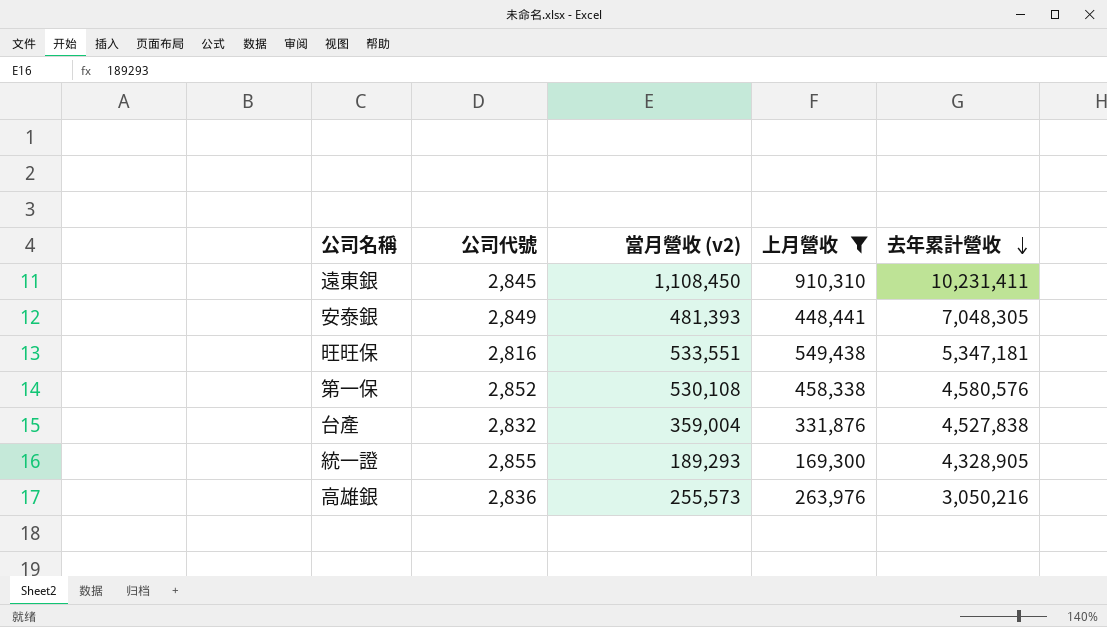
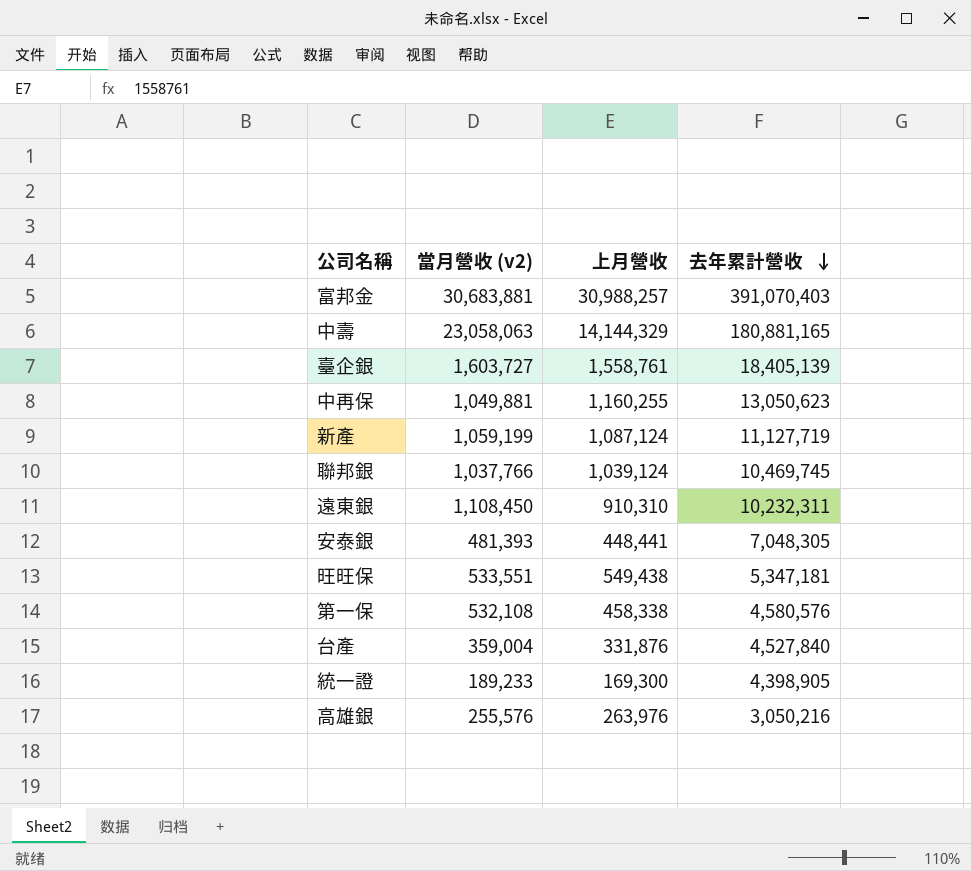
filter: 上月營收 <= 910,310 -> none
column 公司代號 | position: 2 -> none
遠東銀 | 去年累計營收: 10,231,411 -> 10,232,311
第一保 | 當月營收 (v2): 530,108 -> 532,108
台產 | 去年累計營收: 4,527,838 -> 4,527,840
統一證 | 當月營收 (v2): 189,293 -> 189,233
統一證 | 去年累計營收: 4,328,905 -> 4,398,905
高雄銀 | 當月營收 (v2): 255,573 -> 255,576

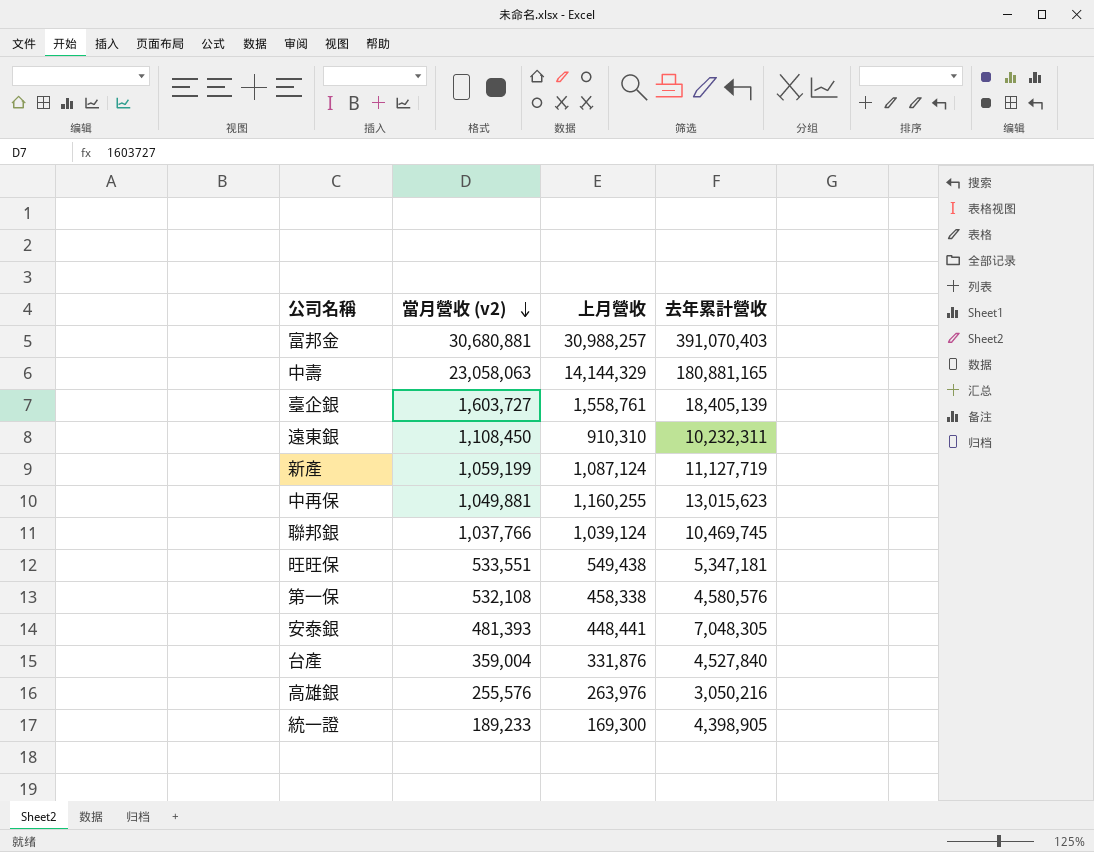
row order: 去年累計營收 descending -> 當月營收 (v2) descending
富邦金 | 當月營收 (v2): 30,683,881 -> 30,680,881
中再保 | 去年累計營收: 13,050,623 -> 13,015,623

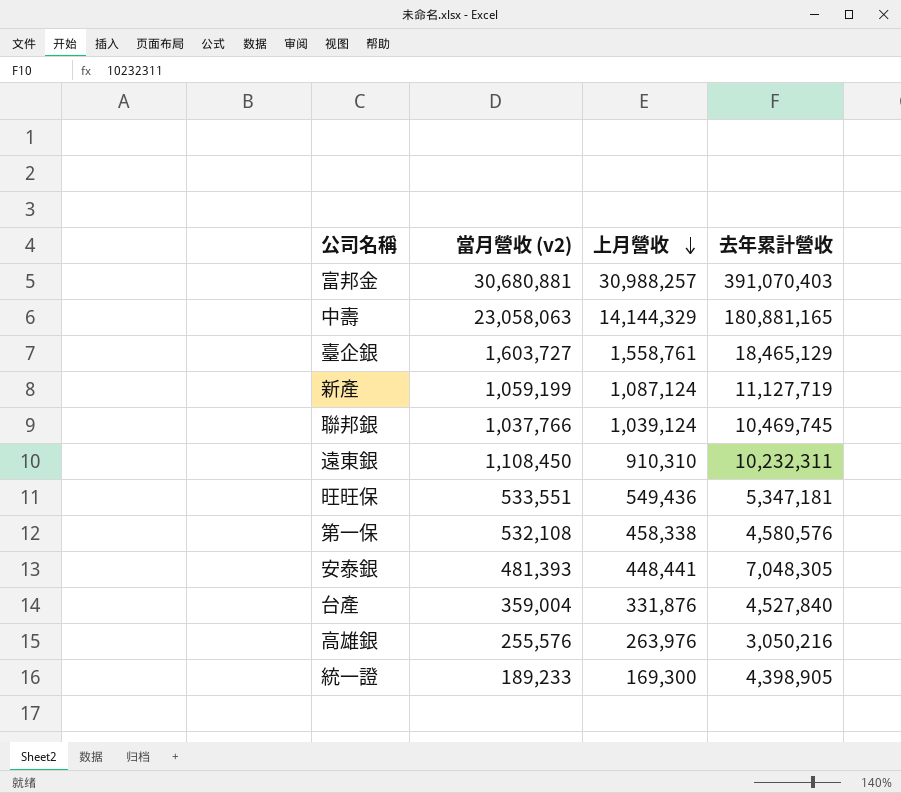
row order: 當月營收 (v2) descending -> 上月營收 descending
row 中再保: 1,049,881 | 1,160,255 | 13,015,623 -> none
臺企銀 | 去年累計營收: 18,405,139 -> 18,465,129
旺旺保 | 上月營收: 549,438 -> 549,436

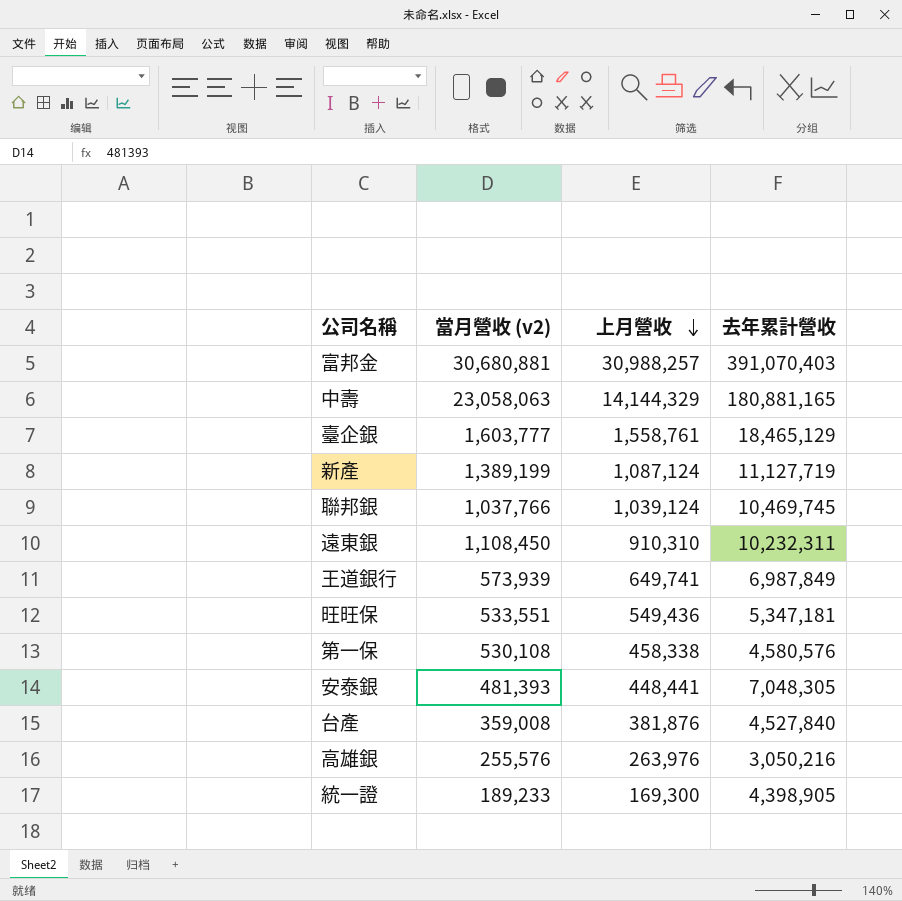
臺企銀 | 當月營收 (v2): 1,603,727 -> 1,603,777
新產 | 當月營收 (v2): 1,059,199 -> 1,389,199
row 王道銀行: none -> 573,939 | 649,741 | 6,987,849
第一保 | 當月營收 (v2): 532,108 -> 530,108
台產 | 當月營收 (v2): 359,004 -> 359,008
台產 | 上月營收: 331,876 -> 381,876

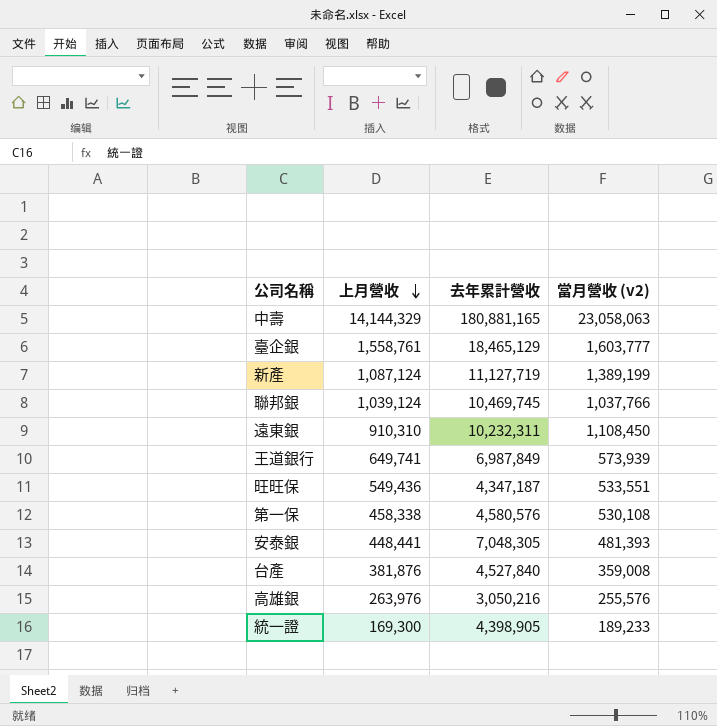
column 當月營收 (v2) | position: 2 -> 4
row 富邦金: 30,680,881 | 30,988,257 | 391,070,403 -> none
旺旺保 | 去年累計營收: 5,347,181 -> 4,347,187

